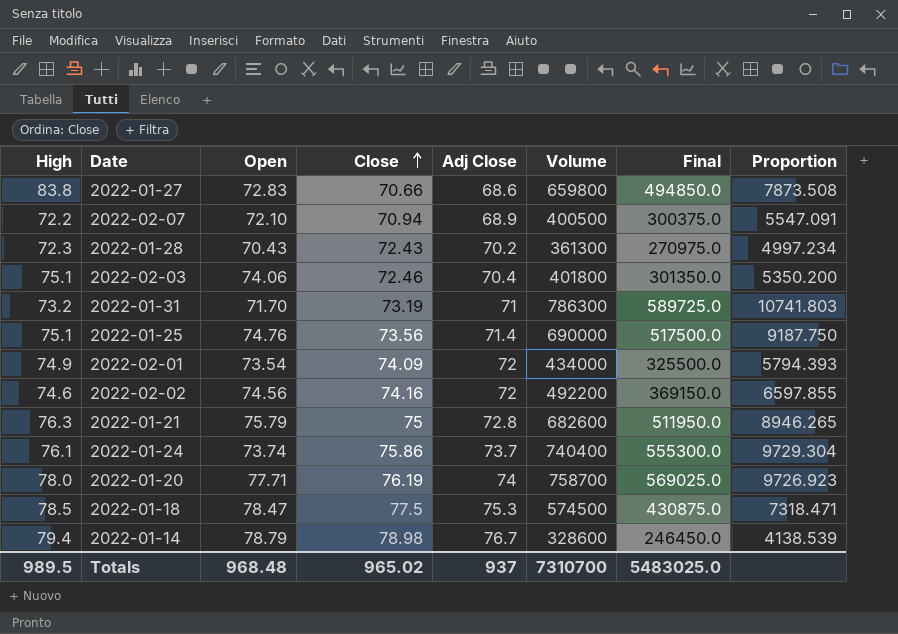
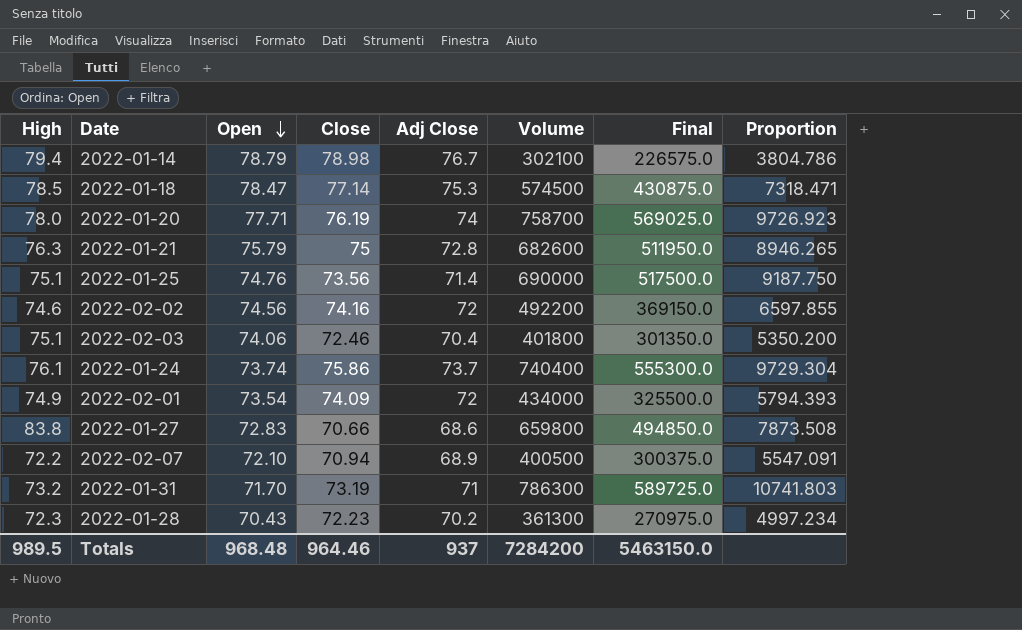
row order: Close ascending -> Open descending
2022-01-14 | Volume: 328600 -> 302100
2022-01-14 | Final: 246450.0 -> 226575.0
2022-01-14 | Proportion: 4138.539 -> 3804.786
2022-01-18 | Close: 77.5 -> 77.14
2022-01-28 | Close: 72.43 -> 72.23
Totals | Close: 965.02 -> 964.46
Totals | Volume: 7310700 -> 7284200
Totals | Final: 5483025.0 -> 5463150.0

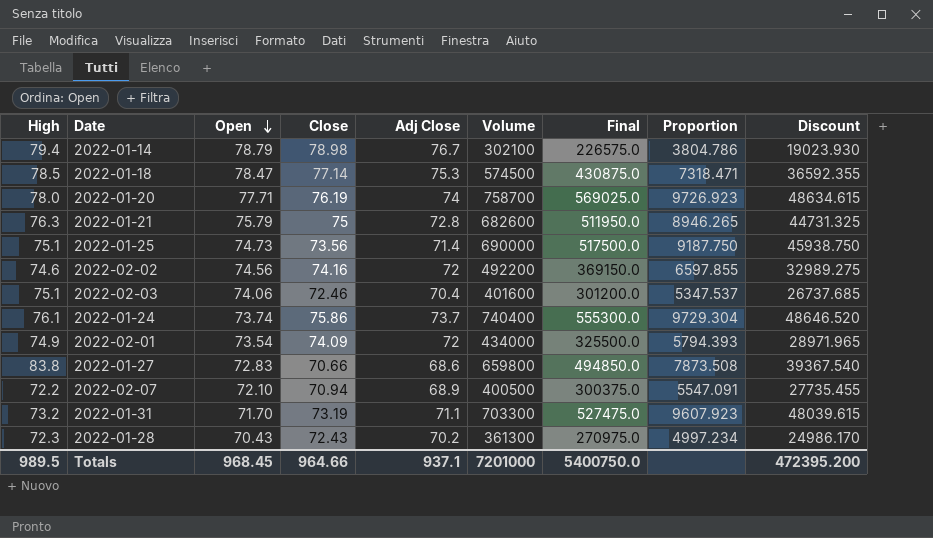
column Discount | formula: none -> [Proportion] * 5
2022-01-25 | Open: 74.76 -> 74.73
2022-02-03 | Volume: 401800 -> 401600
2022-02-03 | Final: 301350.0 -> 301200.0
2022-02-03 | Proportion: 5350.200 -> 5347.537
2022-01-31 | Adj Close: 71 -> 71.1
2022-01-31 | Volume: 786300 -> 703300
2022-01-31 | Final: 589725.0 -> 527475.0
2022-01-31 | Proportion: 10741.803 -> 9607.923
2022-01-28 | Close: 72.23 -> 72.43
Totals | Open: 968.48 -> 968.45
Totals | Close: 964.46 -> 964.66
Totals | Adj Close: 937 -> 937.1
Totals | Volume: 7284200 -> 7201000
Totals | Final: 5463150.0 -> 5400750.0

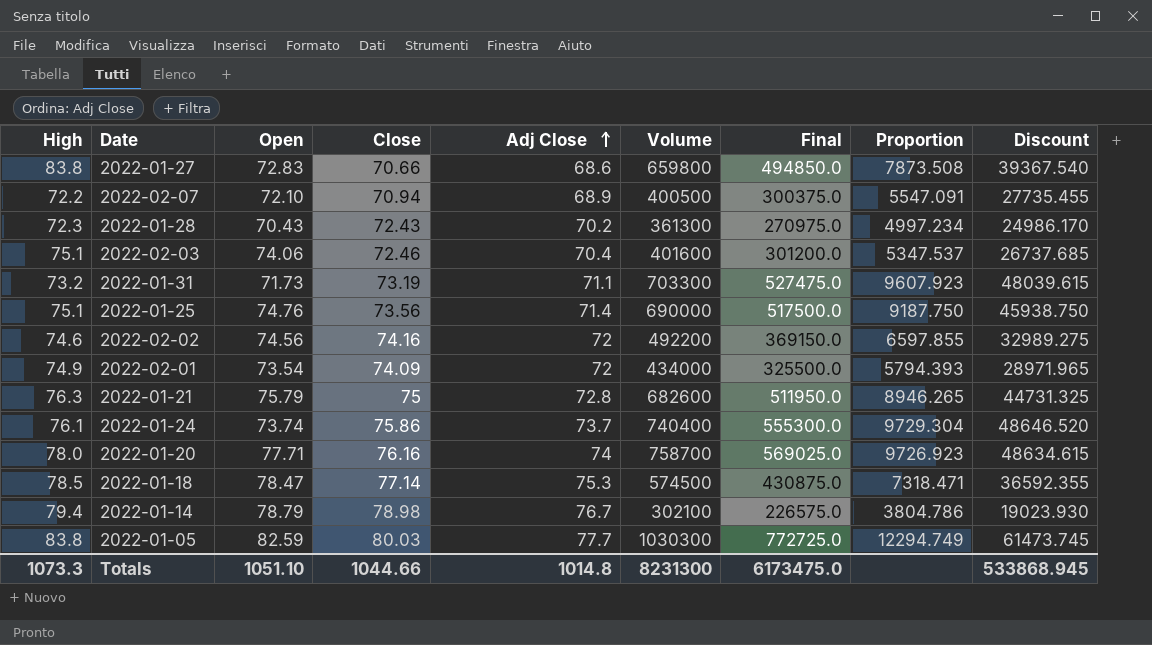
row order: Open descending -> Adj Close ascending
2022-01-31 | Open: 71.70 -> 71.73
2022-01-25 | Open: 74.73 -> 74.76
2022-01-20 | Close: 76.19 -> 76.16
row 2022-01-05: none -> 83.8 | 82.59 | 80.03 | 77.7 | 1030300 | 772725.0 | 12294.749 | 61473.745
Totals | High: 989.5 -> 1073.3
Totals | Open: 968.45 -> 1051.10
Totals | Close: 964.66 -> 1044.66
Totals | Adj Close: 937.1 -> 1014.8
Totals | Volume: 7201000 -> 8231300
Totals | Final: 5400750.0 -> 6173475.0
Totals | Discount: 472395.200 -> 533868.945

